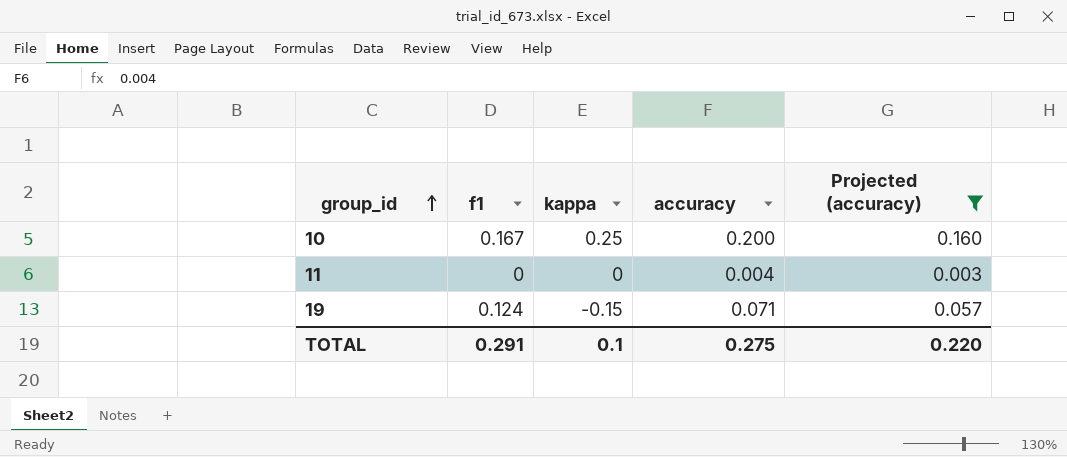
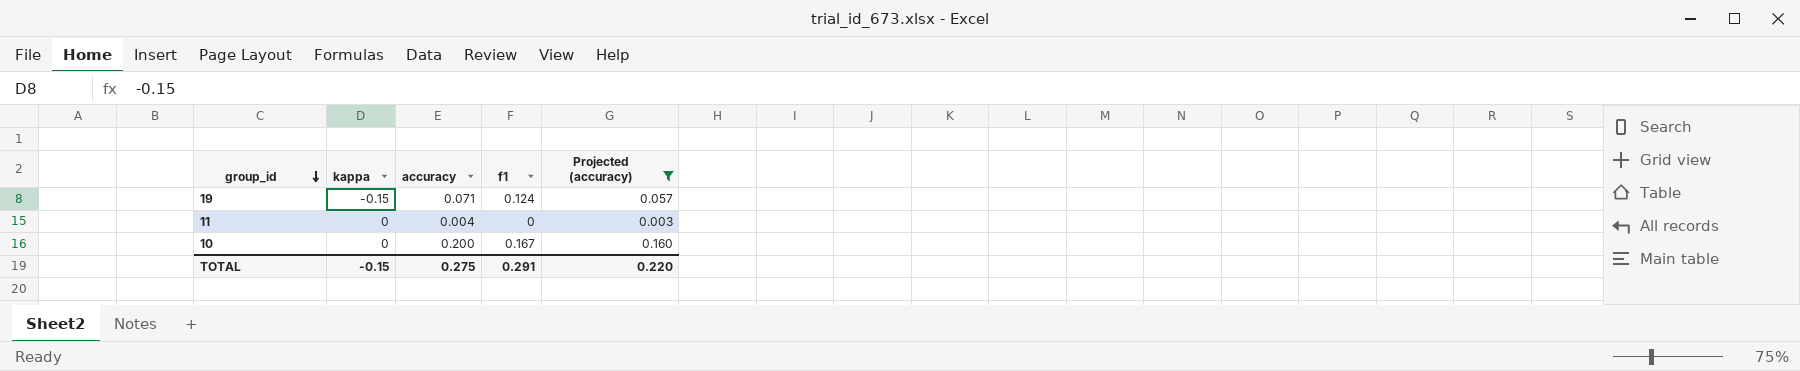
row order: group_id ascending -> group_id descending
column f1 | position: 2 -> 4
10 | kappa: 0.25 -> 0
TOTAL | kappa: 0.1 -> -0.15

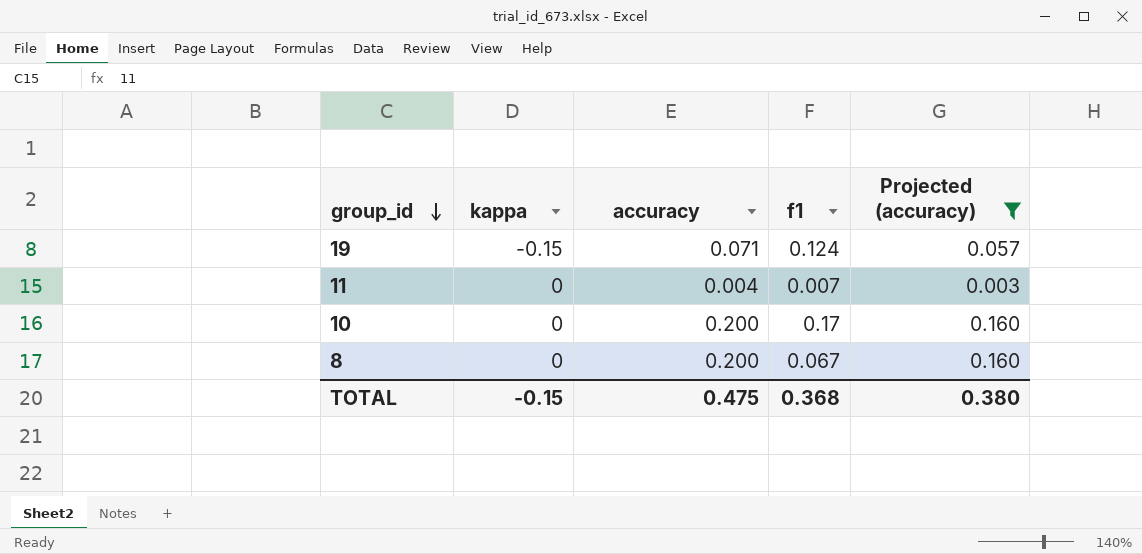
11 | f1: 0 -> 0.007
10 | f1: 0.167 -> 0.17
row 8: none -> 0 | 0.200 | 0.067 | 0.160
TOTAL | accuracy: 0.275 -> 0.475
TOTAL | f1: 0.291 -> 0.368
TOTAL | Projected (accuracy): 0.220 -> 0.380

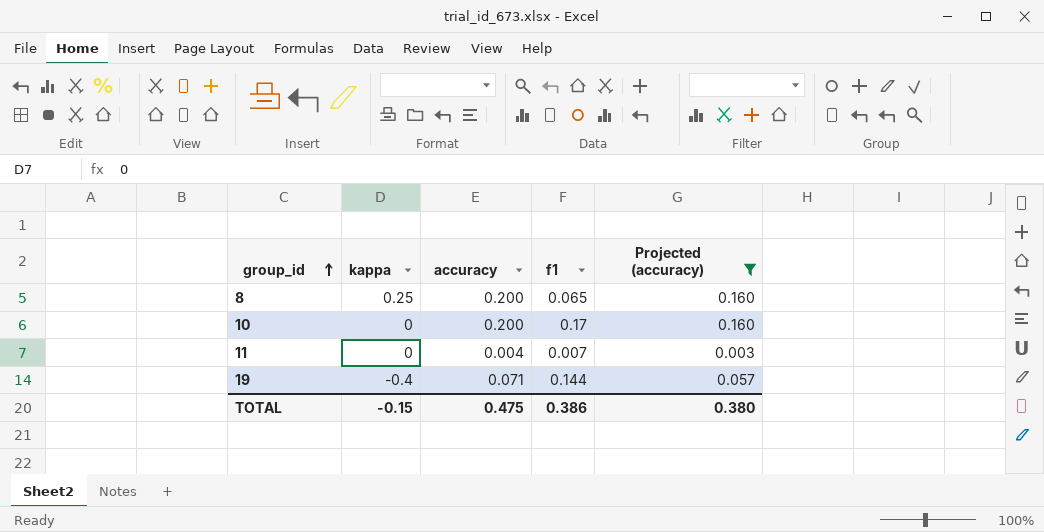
row order: group_id descending -> group_id ascending
8 | kappa: 0 -> 0.25
8 | f1: 0.067 -> 0.065
19 | kappa: -0.15 -> -0.4
19 | f1: 0.124 -> 0.144
TOTAL | f1: 0.368 -> 0.386

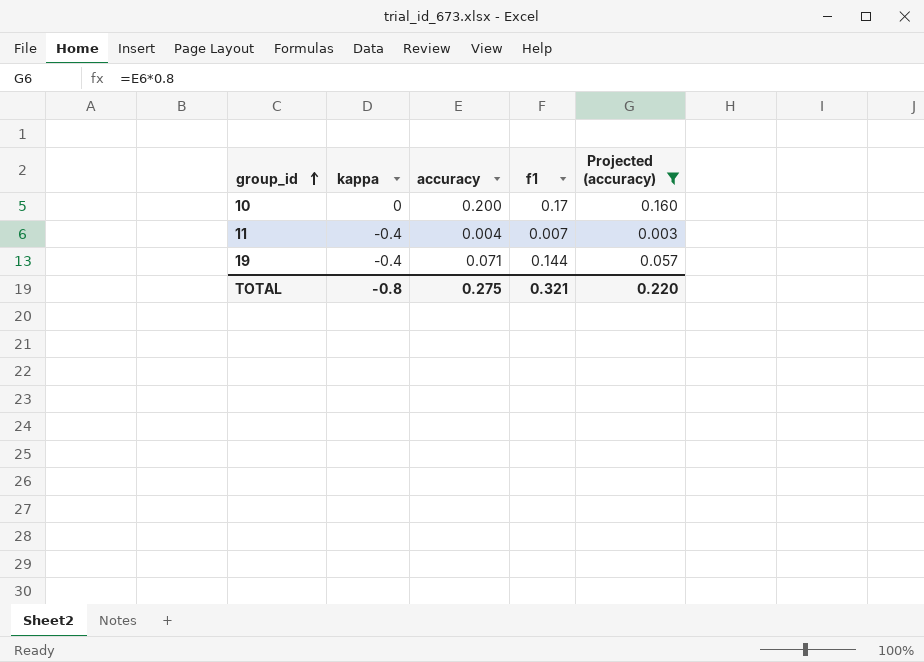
row 8: 0.25 | 0.200 | 0.065 | 0.160 -> none
11 | kappa: 0 -> -0.4
TOTAL | kappa: -0.15 -> -0.8
TOTAL | accuracy: 0.475 -> 0.275
TOTAL | f1: 0.386 -> 0.321
TOTAL | Projected (accuracy): 0.380 -> 0.220

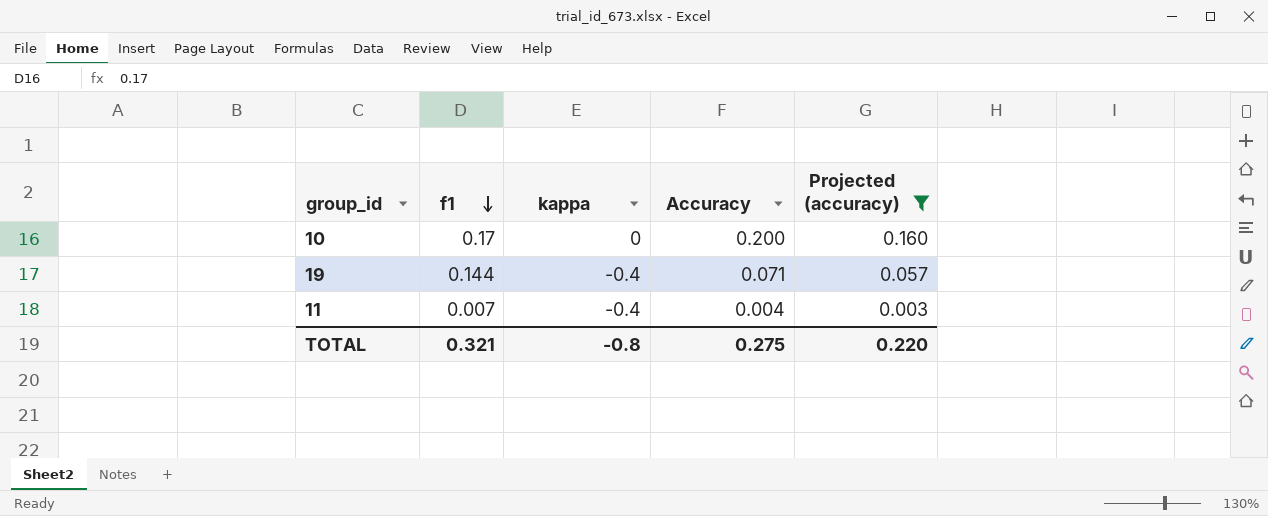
row order: group_id ascending -> f1 descending
column f1 | position: 4 -> 2
column name: accuracy -> Accuracy

